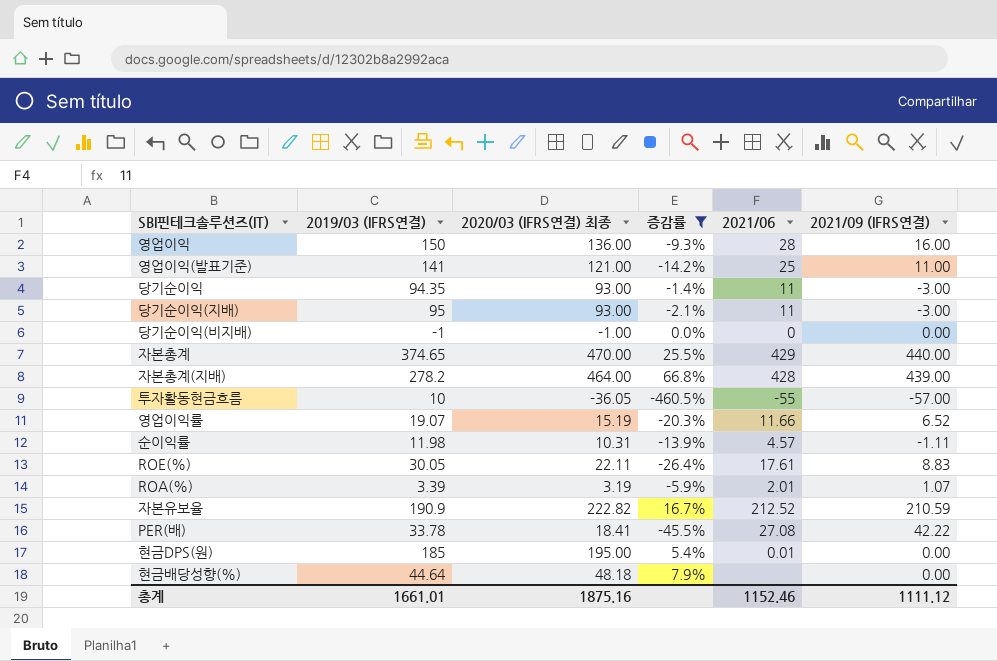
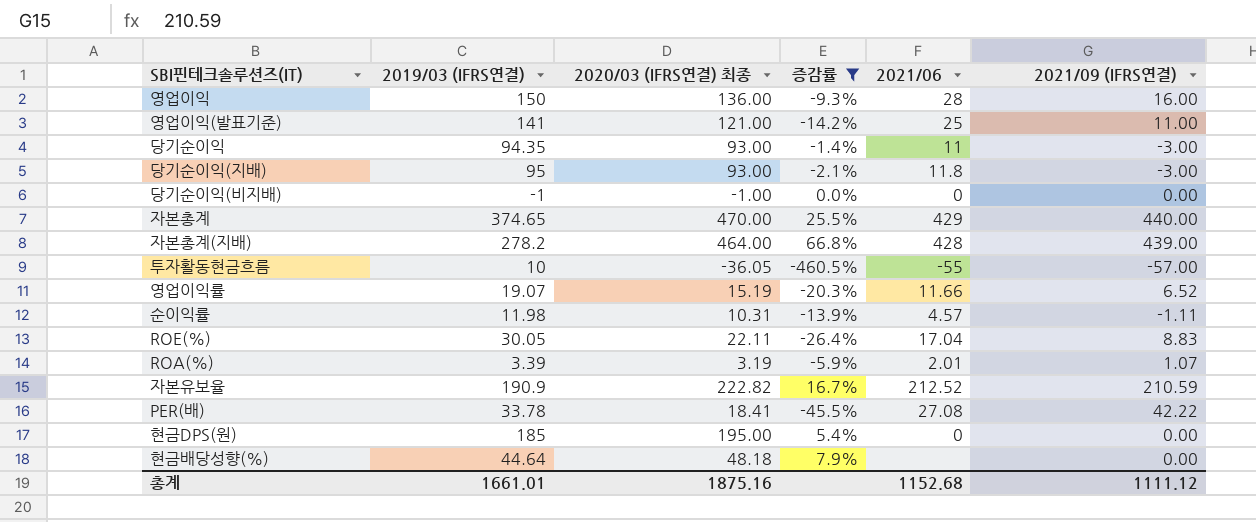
당기순이익(지배) | 2021/06: 11 -> 11.8
ROE(%) | 2021/06: 17.61 -> 17.04
현금DPS(원) | 2021/06: 0.01 -> 0
총계 | 2021/06: 1152.46 -> 1152.68

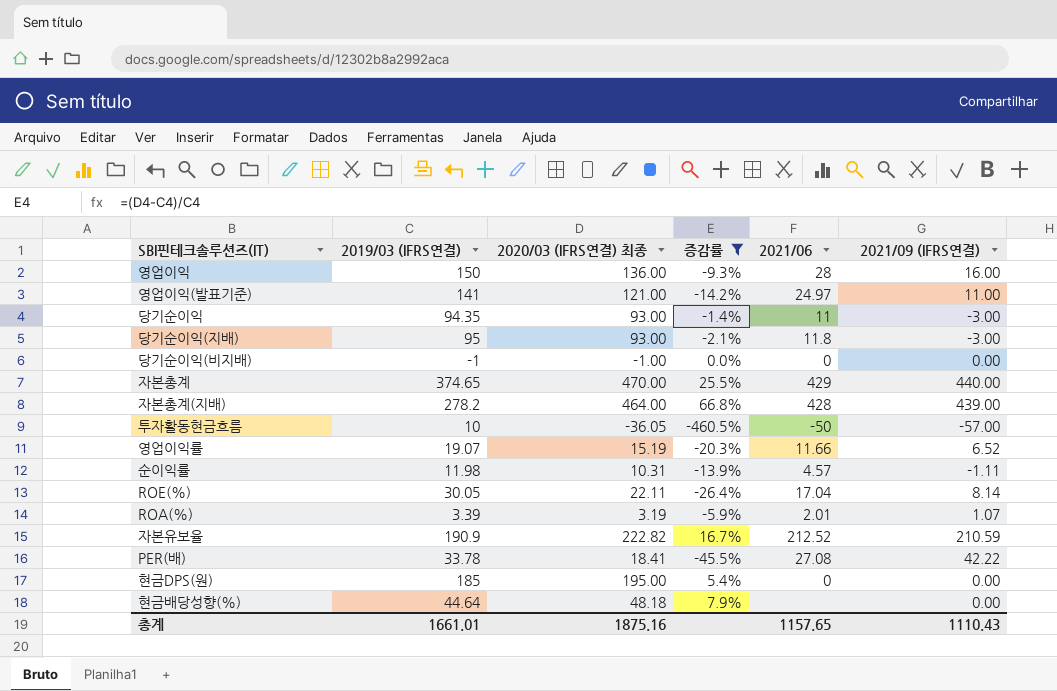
영업이익(발표기준) | 2021/06: 25 -> 24.97
투자활동현금흐름 | 2021/06: -55 -> -50
ROE(%) | 2021/09 (IFRS연결): 8.83 -> 8.14
총계 | 2021/06: 1152.68 -> 1157.65
총계 | 2021/09 (IFRS연결): 1111.12 -> 1110.43

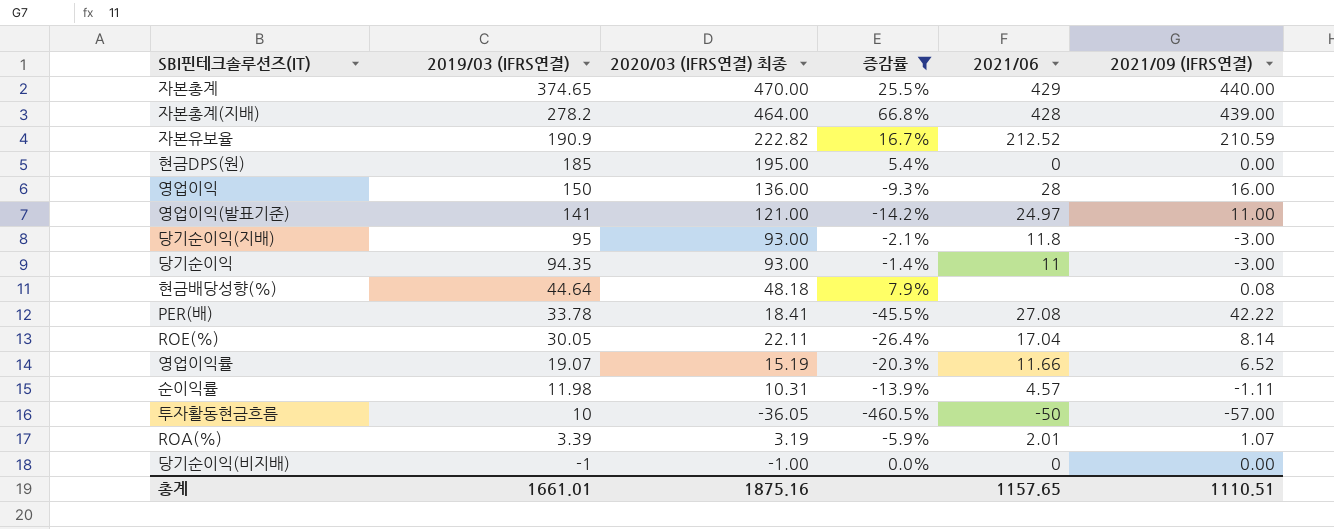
row order: none -> 2019/03 (IFRS연결) descending
현금배당성향(%) | 2021/09 (IFRS연결): 0.00 -> 0.08
총계 | 2021/09 (IFRS연결): 1110.43 -> 1110.51

